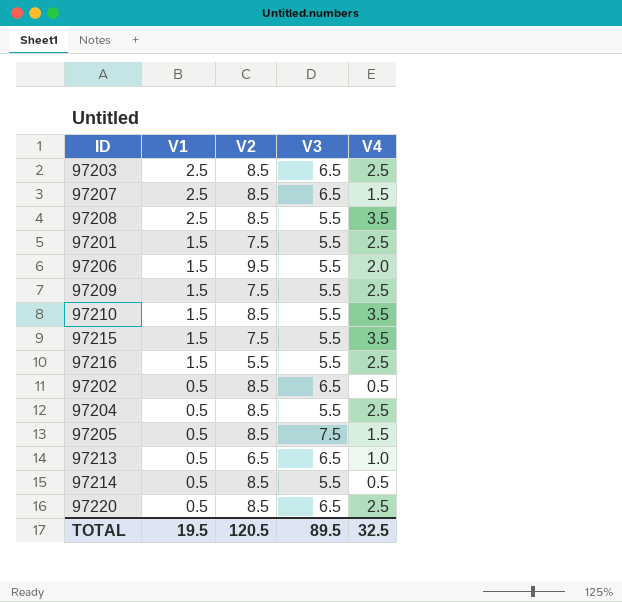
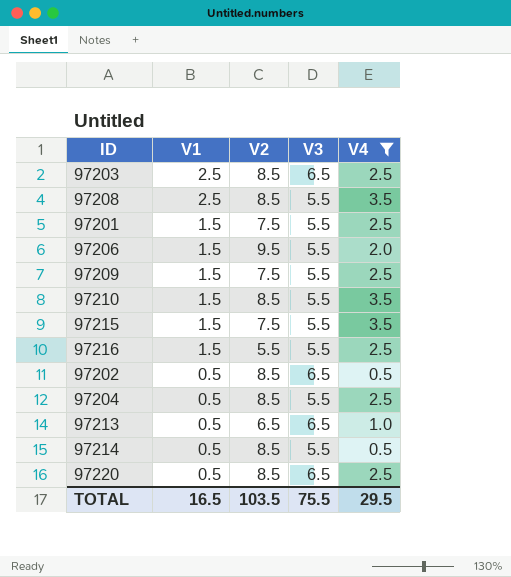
filter: none -> V4 != 1.5
TOTAL | V1: 19.5 -> 16.5
TOTAL | V2: 120.5 -> 103.5
TOTAL | V3: 89.5 -> 75.5
TOTAL | V4: 32.5 -> 29.5

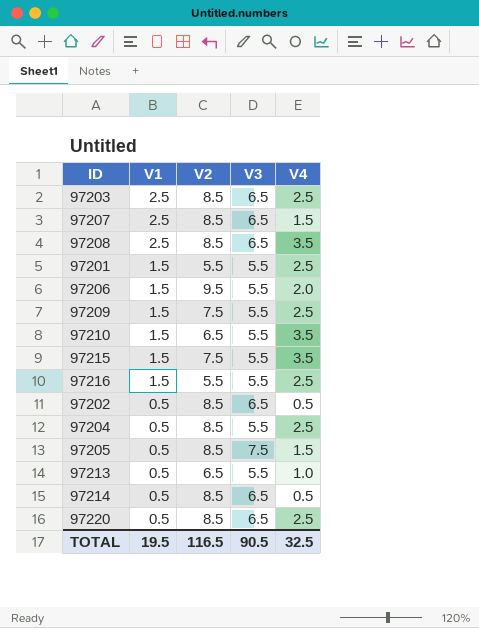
filter: V4 != 1.5 -> none
97208 | V3: 5.5 -> 6.5
97201 | V2: 7.5 -> 5.5
97210 | V2: 8.5 -> 6.5
97213 | V3: 6.5 -> 5.5
97214 | V3: 5.5 -> 6.5
TOTAL | V1: 16.5 -> 19.5
TOTAL | V2: 103.5 -> 116.5
TOTAL | V3: 75.5 -> 90.5
TOTAL | V4: 29.5 -> 32.5

